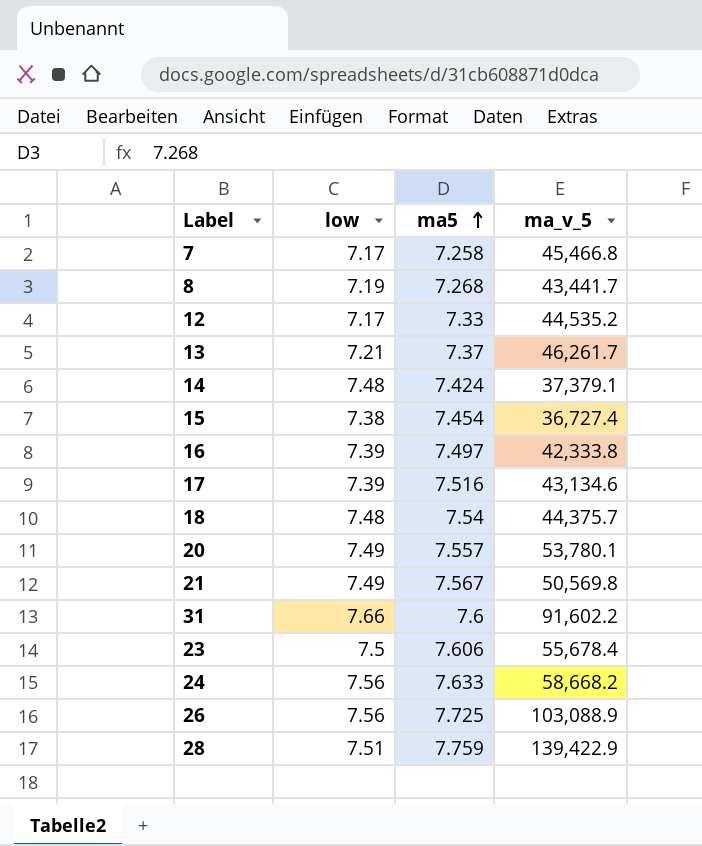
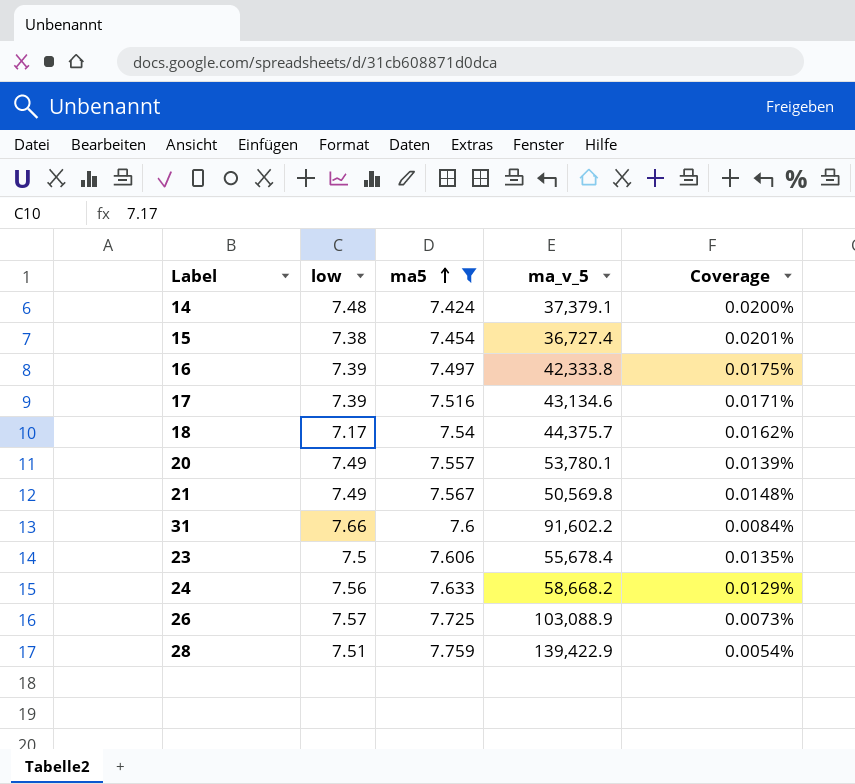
filter: none -> ma5 >= 7.424
column Coverage | formula: none -> [low] / [ma_v_5]
18 | low: 7.48 -> 7.17
26 | low: 7.56 -> 7.57

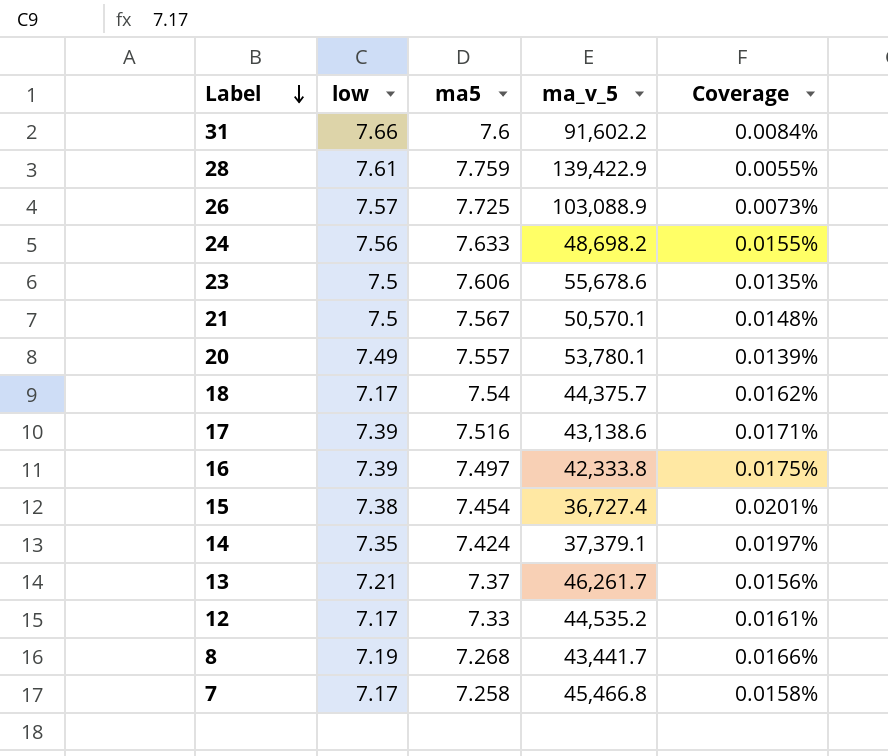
filter: ma5 >= 7.424 -> none
row order: ma5 ascending -> Label descending
28 | low: 7.51 -> 7.61
28 | Coverage: 0.0054% -> 0.0055%
24 | ma_v_5: 58,668.2 -> 48,698.2
24 | Coverage: 0.0129% -> 0.0155%
23 | ma_v_5: 55,678.4 -> 55,678.6
21 | low: 7.49 -> 7.5
21 | ma_v_5: 50,569.8 -> 50,570.1
17 | ma_v_5: 43,134.6 -> 43,138.6
14 | low: 7.48 -> 7.35
14 | Coverage: 0.0200% -> 0.0197%

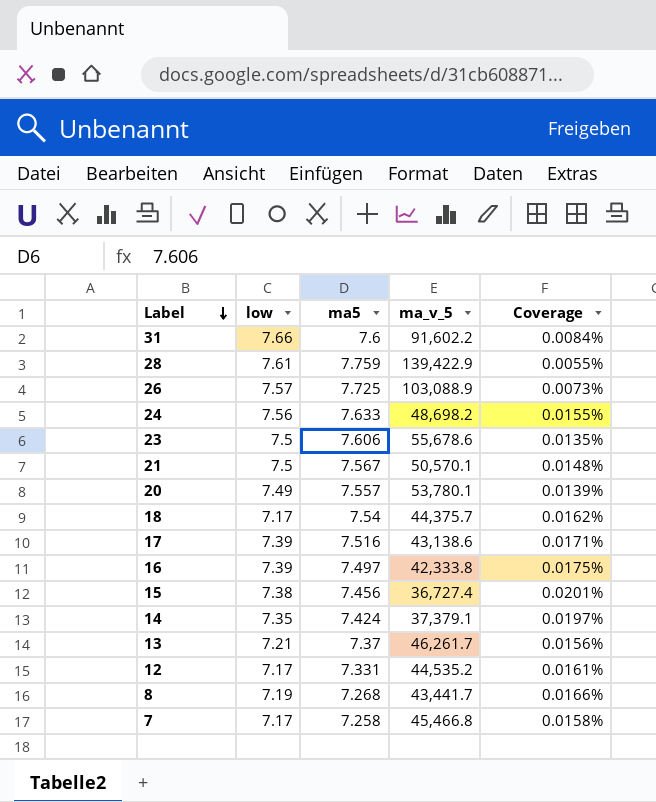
15 | ma5: 7.454 -> 7.456
12 | ma5: 7.33 -> 7.331

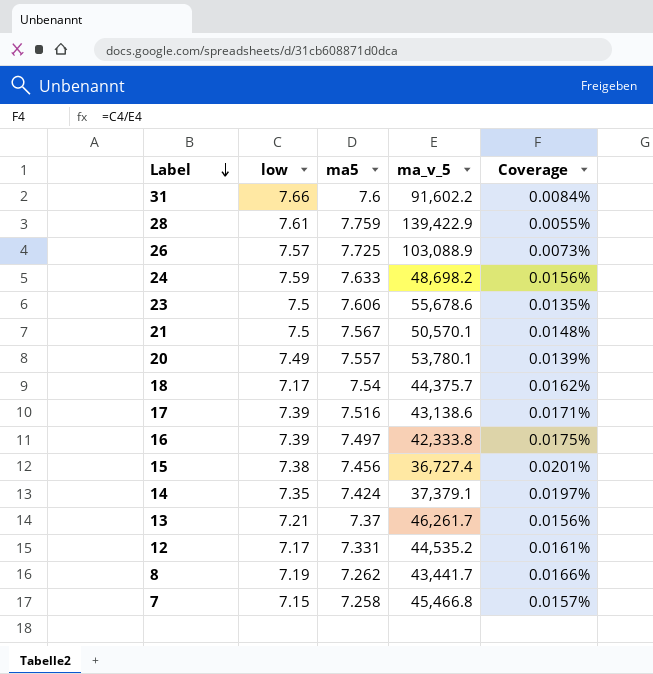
24 | low: 7.56 -> 7.59
24 | Coverage: 0.0155% -> 0.0156%
8 | ma5: 7.268 -> 7.262
7 | low: 7.17 -> 7.15
7 | Coverage: 0.0158% -> 0.0157%

